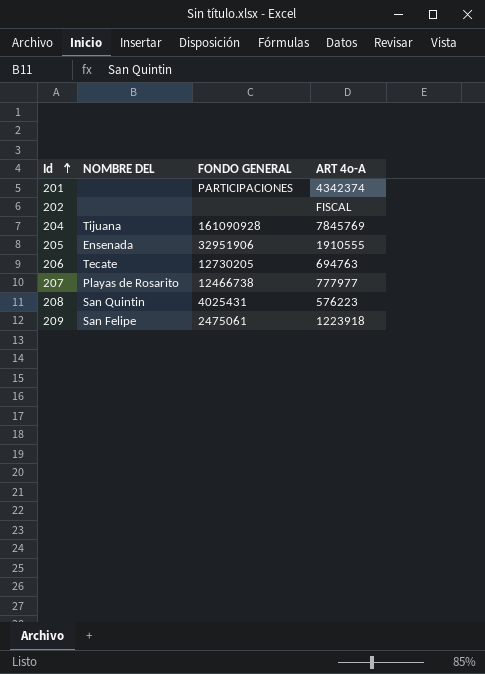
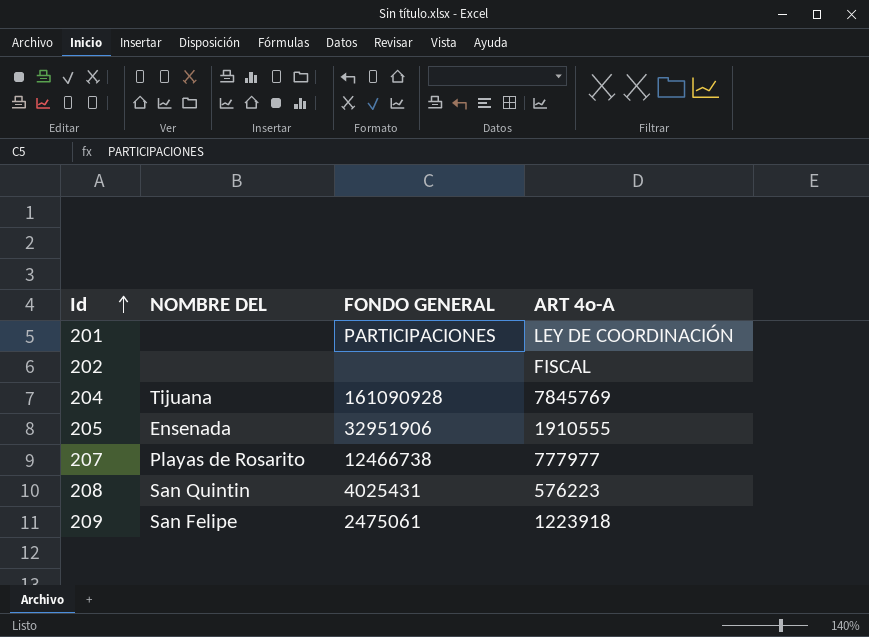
row 206: Tecate | 12730205 | 694763 -> none
201 | ART 4o-A: 4342374 -> LEY DE COORDINACIÓN

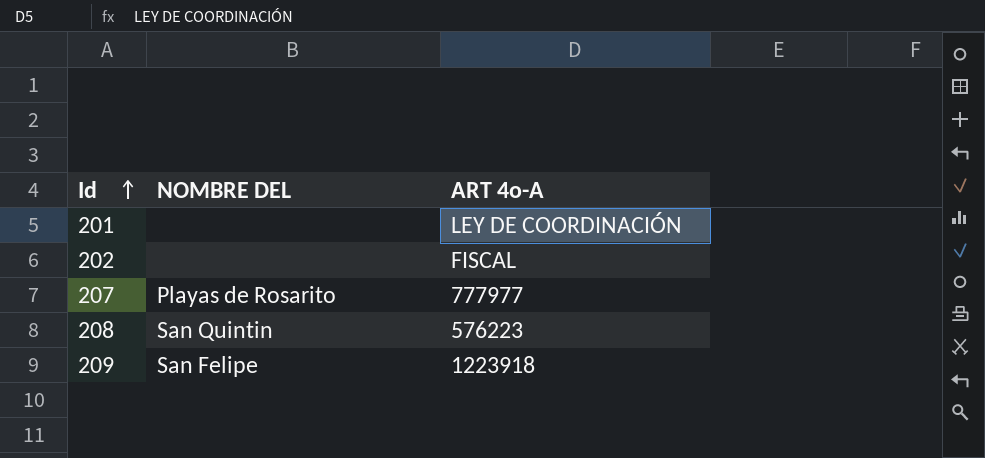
column FONDO GENERAL | position: 3 -> none
row 204: Tijuana | 161090928 | 7845769 -> none
row 205: Ensenada | 32951906 | 1910555 -> none

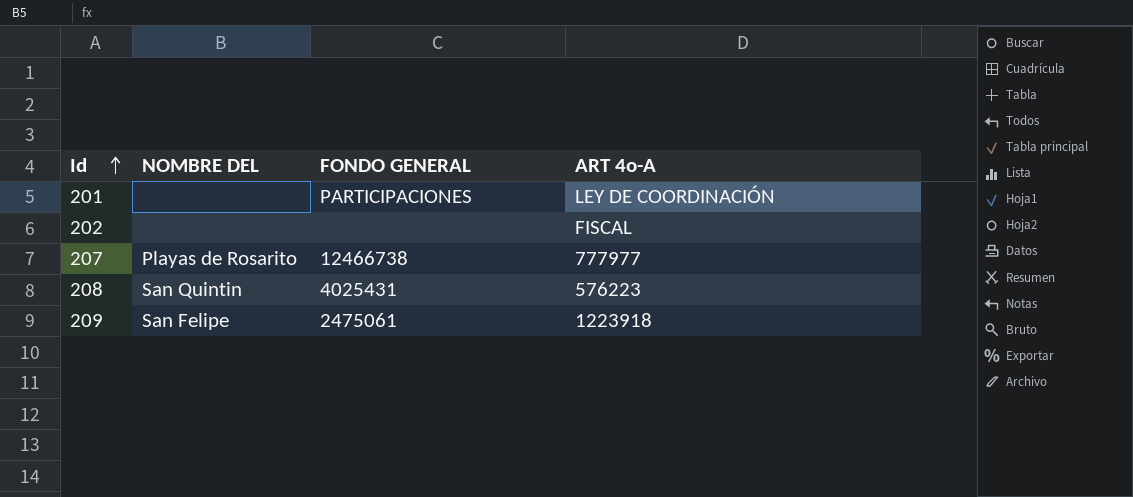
column FONDO GENERAL | position: none -> 3

